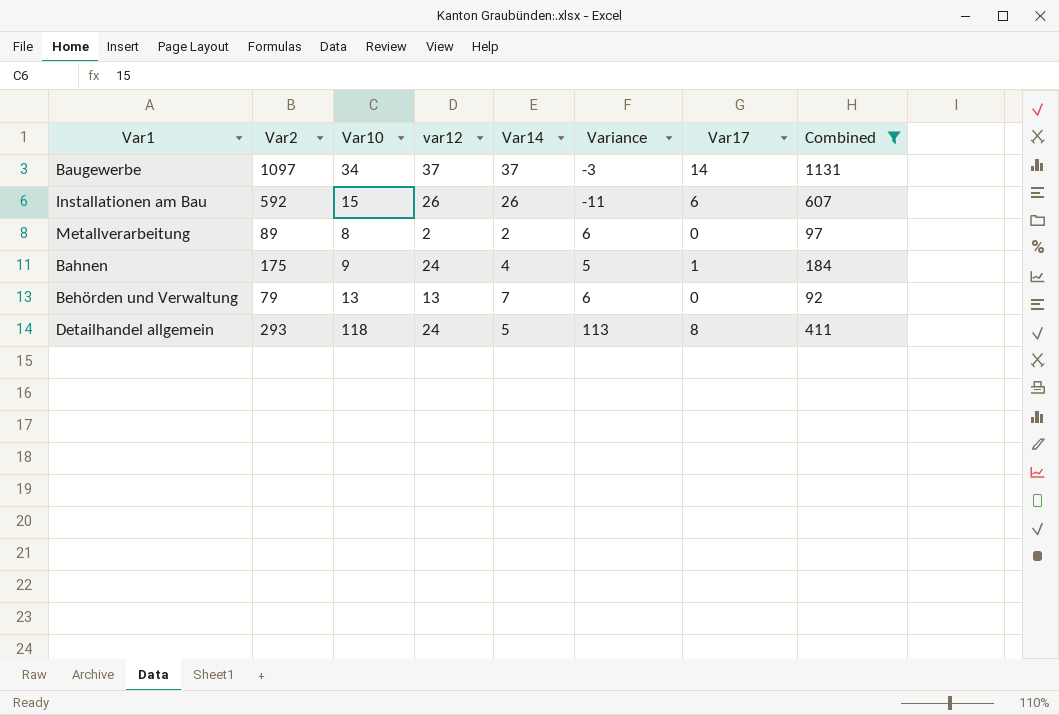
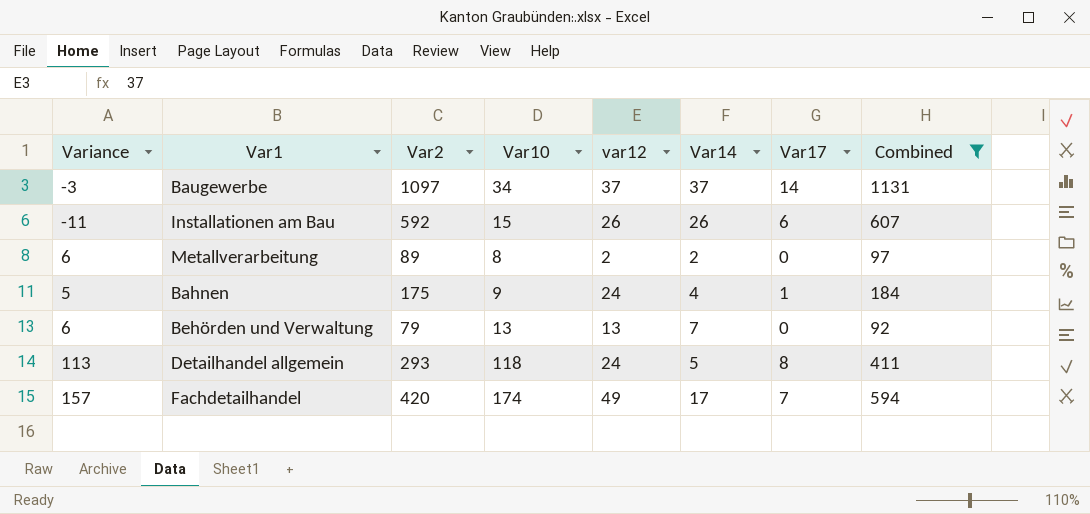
column Variance | position: 6 -> 1
row Fachdetailhandel: none -> 157 | 420 | 174 | 49 | 17 | 7 | 594

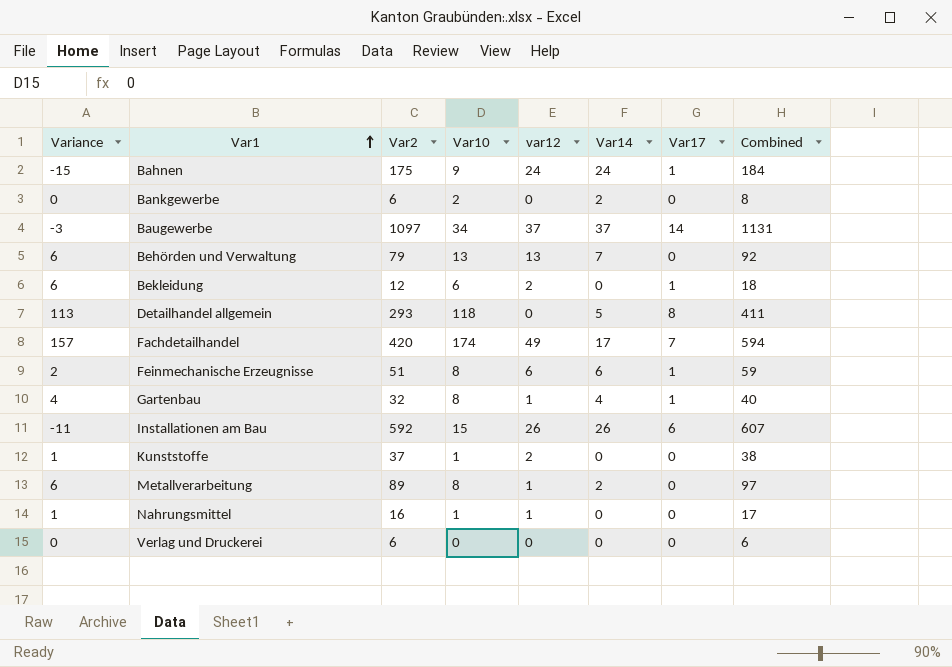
filter: Combined >= 92 -> none
row order: none -> Var1 ascending
Bahnen | Variance: 5 -> -15
Bahnen | Var14: 4 -> 24
Detailhandel allgemein | var12: 24 -> 0
Metallverarbeitung | var12: 2 -> 1

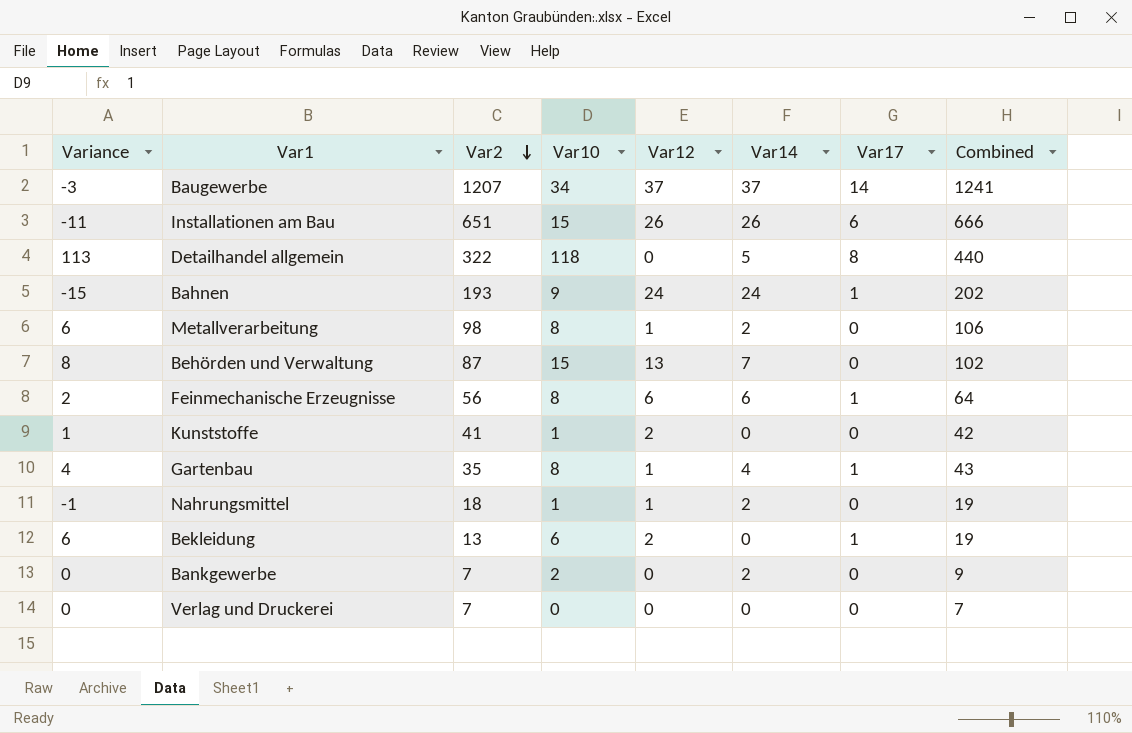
row order: Var1 ascending -> Var2 descending
column name: var12 -> Var12
row Fachdetailhandel: 157 | 420 | 174 | 49 | 17 | 7 | 594 -> none
Baugewerbe | Var2: 1097 -> 1207
Baugewerbe | Combined: 1131 -> 1241
Installationen am Bau | Var2: 592 -> 651
Installationen am Bau | Combined: 607 -> 666
Detailhandel allgemein | Var2: 293 -> 322
Detailhandel allgemein | Combined: 411 -> 440
Bahnen | Var2: 175 -> 193
Bahnen | Combined: 184 -> 202
Metallverarbeitung | Var2: 89 -> 98
Metallverarbeitung | Combined: 97 -> 106
Behörden und Verwaltung | Variance: 6 -> 8
Behörden und Verwaltung | Var2: 79 -> 87
Behörden und Verwaltung | Var10: 13 -> 15
Behörden und Verwaltung | Combined: 92 -> 102
Feinmechanische Erzeugnisse | Var2: 51 -> 56
Feinmechanische Erzeugnisse | Combined: 59 -> 64
Kunststoffe | Var2: 37 -> 41
Kunststoffe | Combined: 38 -> 42
Gartenbau | Var2: 32 -> 35
Gartenbau | Combined: 40 -> 43
Nahrungsmittel | Variance: 1 -> -1
Nahrungsmittel | Var2: 16 -> 18
Nahrungsmittel | Var14: 0 -> 2
Nahrungsmittel | Combined: 17 -> 19
Bekleidung | Var2: 12 -> 13
Bekleidung | Combined: 18 -> 19
Bankgewerbe | Var2: 6 -> 7
Bankgewerbe | Combined: 8 -> 9
Verlag und Druckerei | Var2: 6 -> 7
Verlag und Druckerei | Combined: 6 -> 7

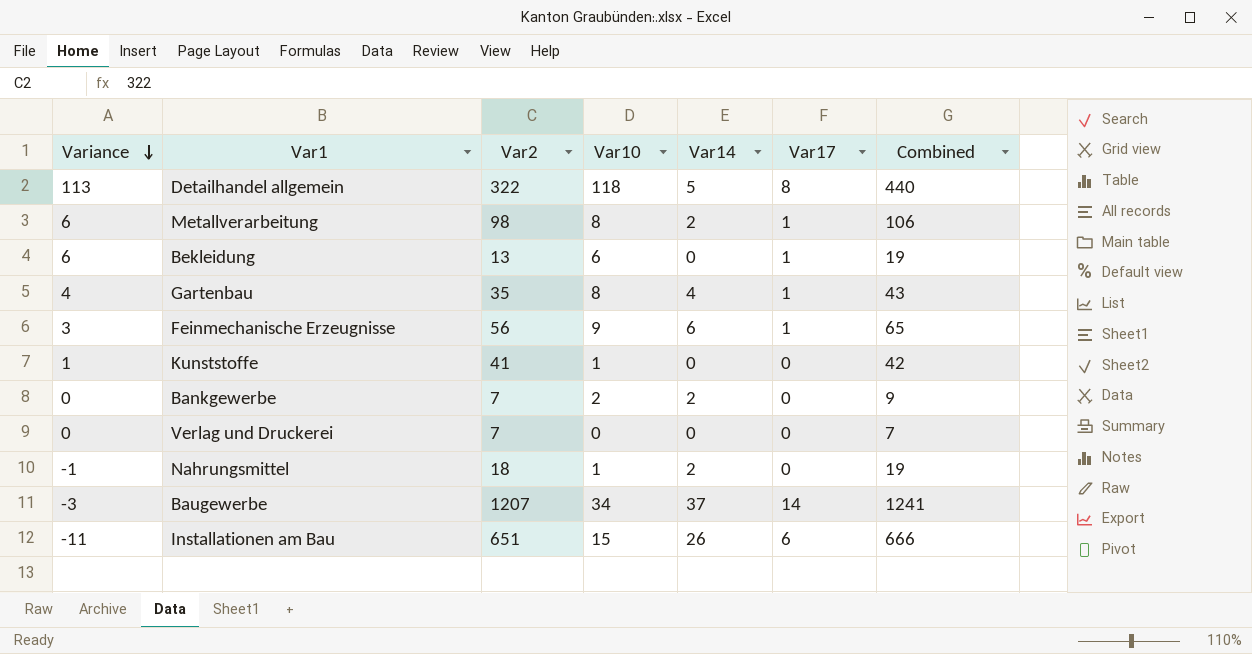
row order: Var2 descending -> Variance descending
column Var12 | position: 5 -> none
row Bahnen: -15 | 193 | 9 | 24 | 24 | 1 | 202 -> none
row Behörden und Verwaltung: 8 | 87 | 15 | 13 | 7 | 0 | 102 -> none
Metallverarbeitung | Var17: 0 -> 1
Feinmechanische Erzeugnisse | Variance: 2 -> 3
Feinmechanische Erzeugnisse | Var10: 8 -> 9
Feinmechanische Erzeugnisse | Combined: 64 -> 65

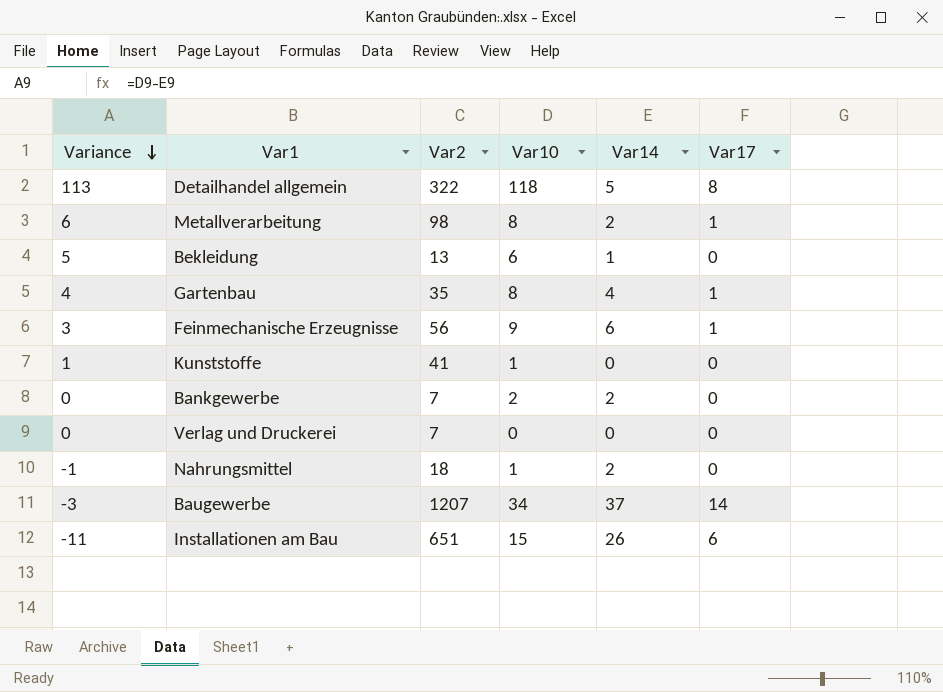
column Combined | formula: [Var2] + [Var10] -> none
Bekleidung | Variance: 6 -> 5
Bekleidung | Var14: 0 -> 1
Bekleidung | Var17: 1 -> 0

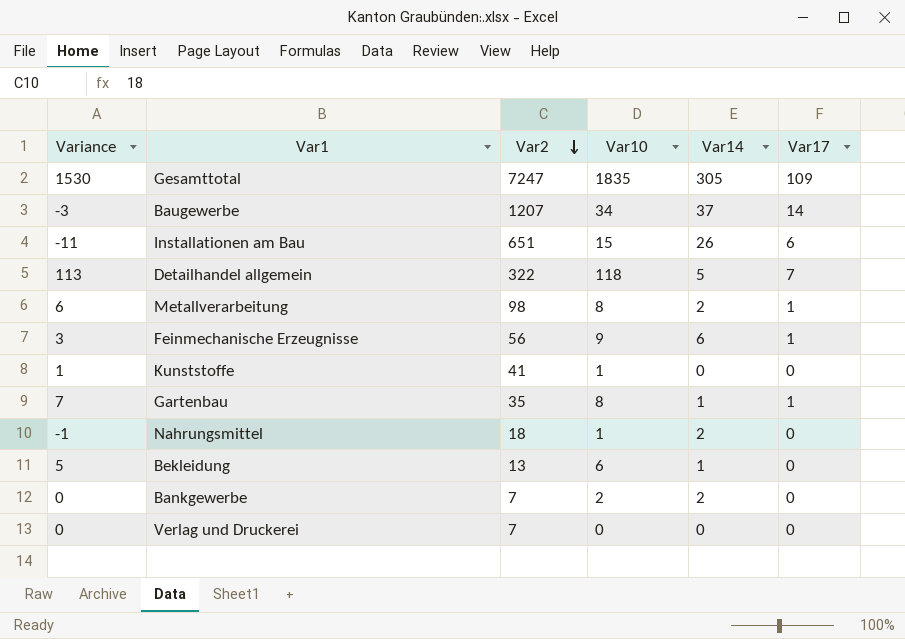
row order: Variance descending -> Var2 descending
row Gesamttotal: none -> 1530 | 7247 | 1835 | 305 | 109
Detailhandel allgemein | Var17: 8 -> 7
Gartenbau | Variance: 4 -> 7
Gartenbau | Var14: 4 -> 1

